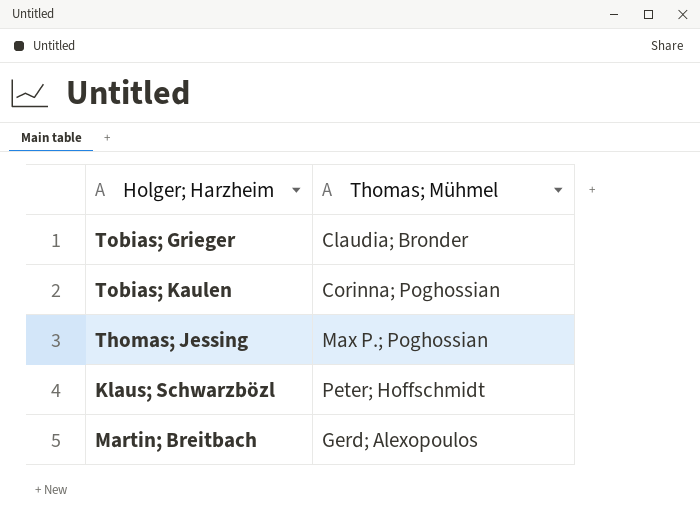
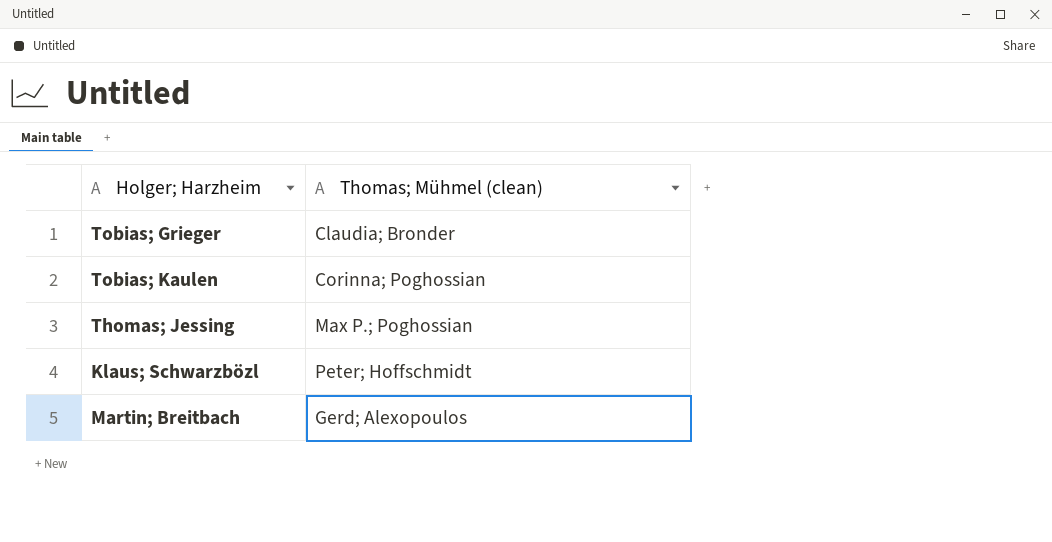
column name: Thomas; Mühmel -> Thomas; Mühmel (clean)

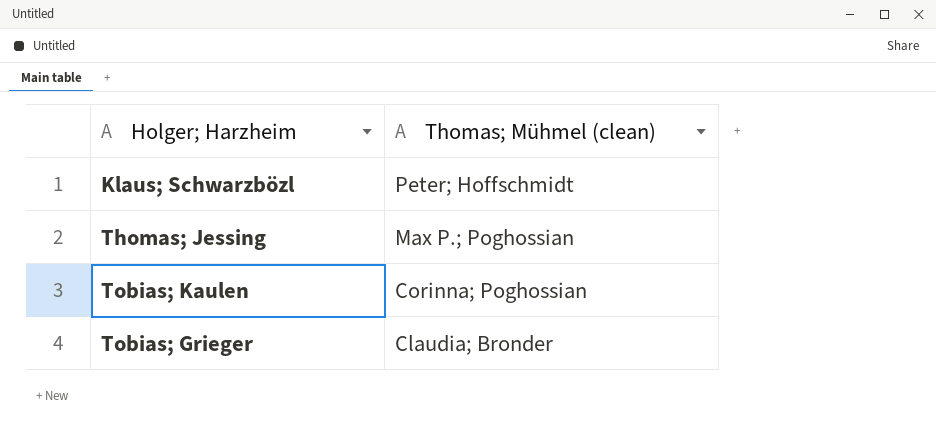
row order: none -> Thomas; Mühmel (clean) descending
row Martin; Breitbach: Gerd; Alexopoulos -> none

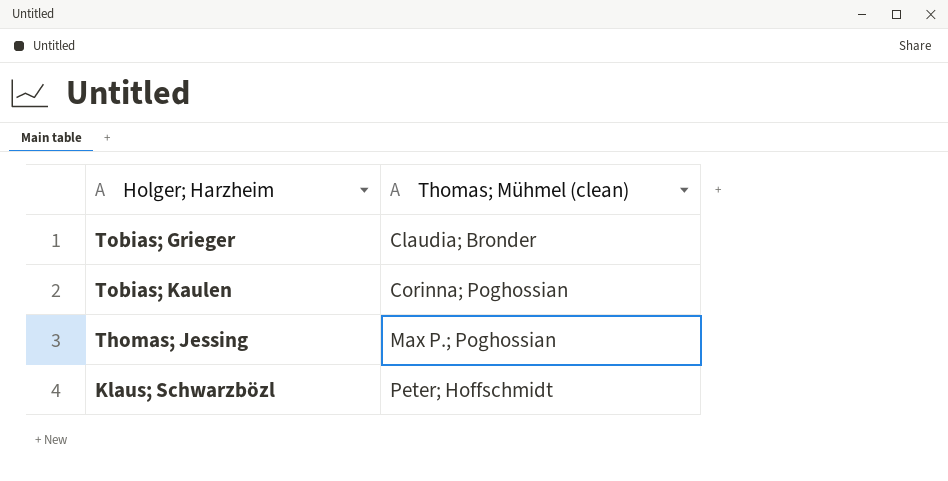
row order: Thomas; Mühmel (clean) descending -> Thomas; Mühmel (clean) ascending

